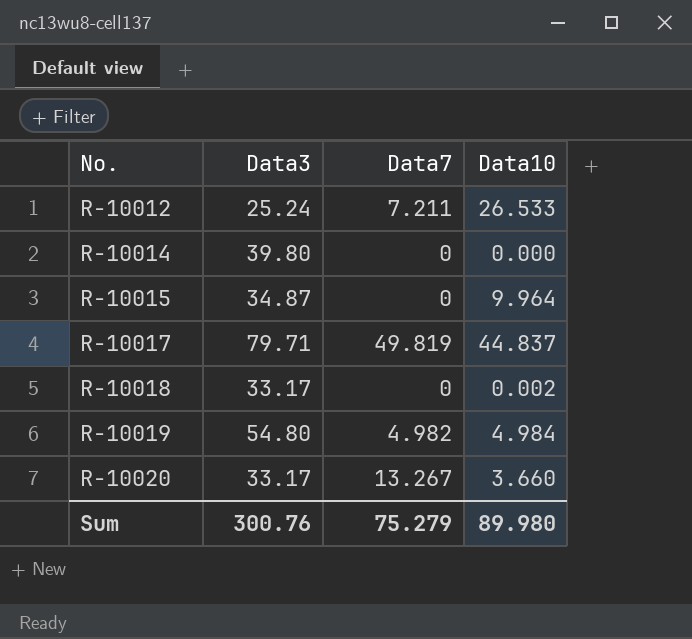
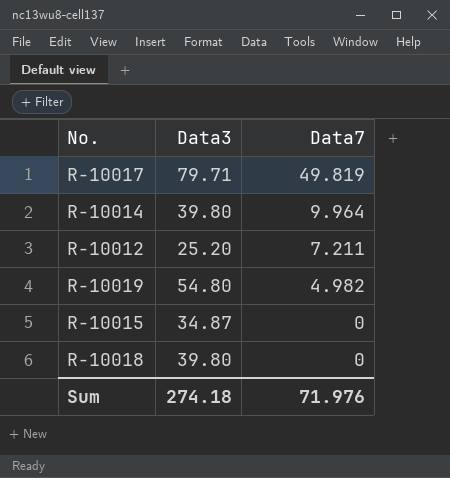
row order: No. ascending -> Data7 descending
column Data10 | position: 4 -> none
row R-10020: 33.17 | 13.267 | 3.660 -> none
R-10014 | Data7: 0 -> 9.964
R-10012 | Data3: 25.24 -> 25.20
R-10018 | Data3: 33.17 -> 39.80
Sum | Data3: 300.76 -> 274.18
Sum | Data7: 75.279 -> 71.976

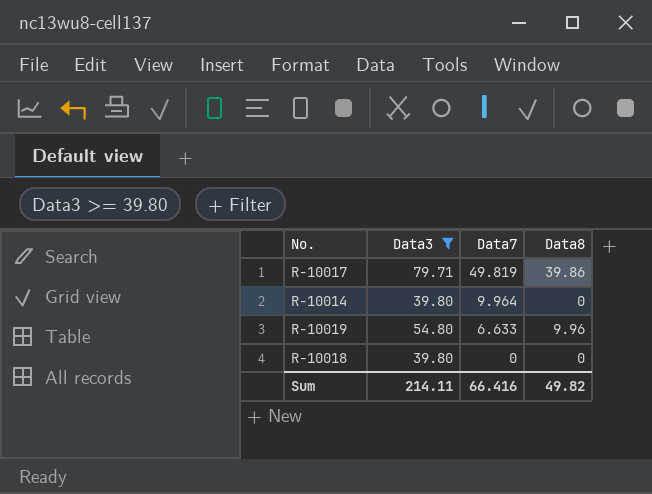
filter: none -> Data3 >= 39.80
column Data8 | position: none -> 4
R-10019 | Data7: 4.982 -> 6.633
Sum | Data3: 274.18 -> 214.11
Sum | Data7: 71.976 -> 66.416

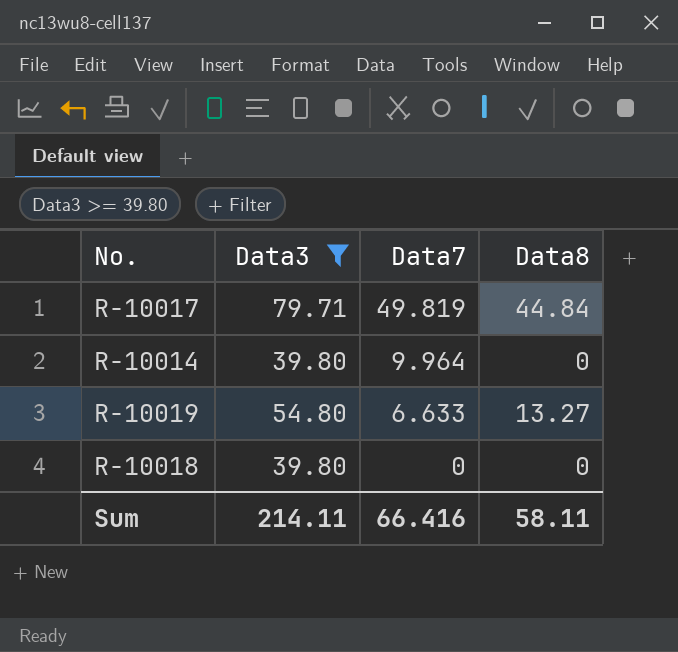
R-10017 | Data8: 39.86 -> 44.84
R-10019 | Data8: 9.96 -> 13.27
Sum | Data8: 49.82 -> 58.11

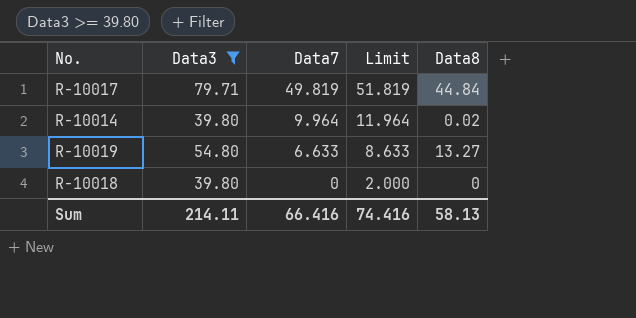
column Limit | formula: none -> [Data7] + 2
R-10014 | Data8: 0 -> 0.02
Sum | Data8: 58.11 -> 58.13

